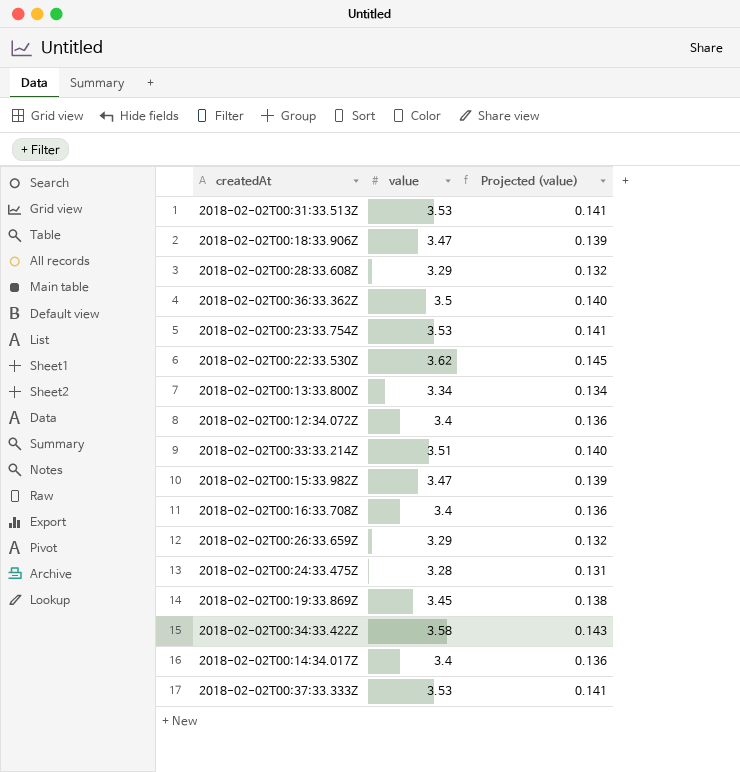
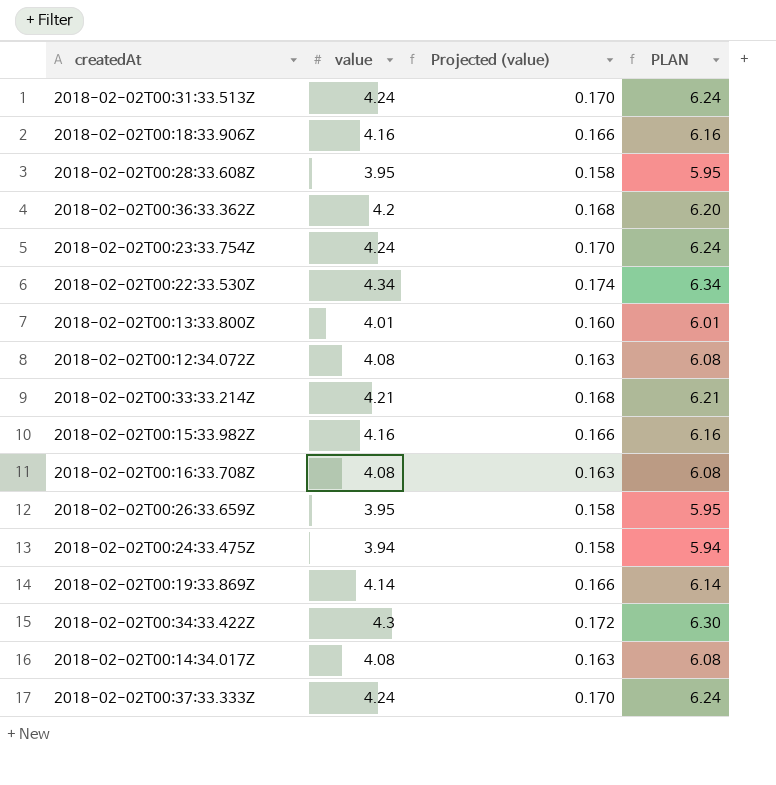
column PLAN | formula: none -> [value] + 2
2018-02-02T00:31:33.513Z | value: 3.53 -> 4.24
2018-02-02T00:31:33.513Z | Projected (value): 0.141 -> 0.170
2018-02-02T00:18:33.906Z | value: 3.47 -> 4.16
2018-02-02T00:18:33.906Z | Projected (value): 0.139 -> 0.166
2018-02-02T00:28:33.608Z | value: 3.29 -> 3.95
2018-02-02T00:28:33.608Z | Projected (value): 0.132 -> 0.158
2018-02-02T00:36:33.362Z | value: 3.5 -> 4.2
2018-02-02T00:36:33.362Z | Projected (value): 0.140 -> 0.168
2018-02-02T00:23:33.754Z | value: 3.53 -> 4.24
2018-02-02T00:23:33.754Z | Projected (value): 0.141 -> 0.170
2018-02-02T00:22:33.530Z | value: 3.62 -> 4.34
2018-02-02T00:22:33.530Z | Projected (value): 0.145 -> 0.174
2018-02-02T00:13:33.800Z | value: 3.34 -> 4.01
2018-02-02T00:13:33.800Z | Projected (value): 0.134 -> 0.160
2018-02-02T00:12:34.072Z | value: 3.4 -> 4.08
2018-02-02T00:12:34.072Z | Projected (value): 0.136 -> 0.163
2018-02-02T00:33:33.214Z | value: 3.51 -> 4.21
2018-02-02T00:33:33.214Z | Projected (value): 0.140 -> 0.168
2018-02-02T00:15:33.982Z | value: 3.47 -> 4.16
2018-02-02T00:15:33.982Z | Projected (value): 0.139 -> 0.166
2018-02-02T00:16:33.708Z | value: 3.4 -> 4.08
2018-02-02T00:16:33.708Z | Projected (value): 0.136 -> 0.163
2018-02-02T00:26:33.659Z | value: 3.29 -> 3.95
2018-02-02T00:26:33.659Z | Projected (value): 0.132 -> 0.158
2018-02-02T00:24:33.475Z | value: 3.28 -> 3.94
2018-02-02T00:24:33.475Z | Projected (value): 0.131 -> 0.158
2018-02-02T00:19:33.869Z | value: 3.45 -> 4.14
2018-02-02T00:19:33.869Z | Projected (value): 0.138 -> 0.166
2018-02-02T00:34:33.422Z | value: 3.58 -> 4.3
2018-02-02T00:34:33.422Z | Projected (value): 0.143 -> 0.172
2018-02-02T00:14:34.017Z | value: 3.4 -> 4.08
2018-02-02T00:14:34.017Z | Projected (value): 0.136 -> 0.163
2018-02-02T00:37:33.333Z | value: 3.53 -> 4.24
2018-02-02T00:37:33.333Z | Projected (value): 0.141 -> 0.170

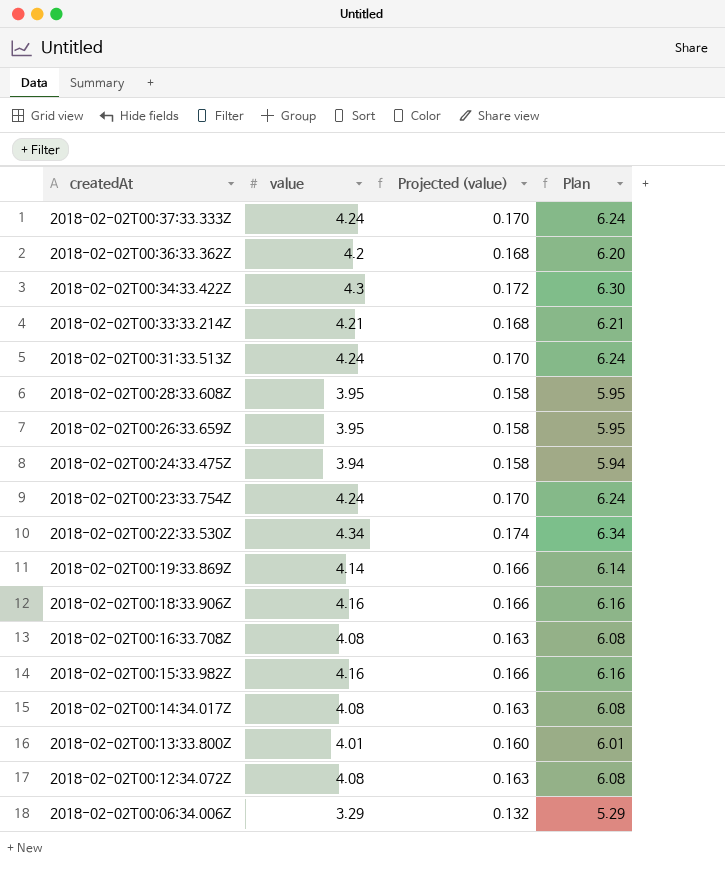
row order: none -> createdAt descending
column name: PLAN -> Plan
row 2018-02-02T00:06:34.006Z: none -> 3.29 | 0.132 | 5.29

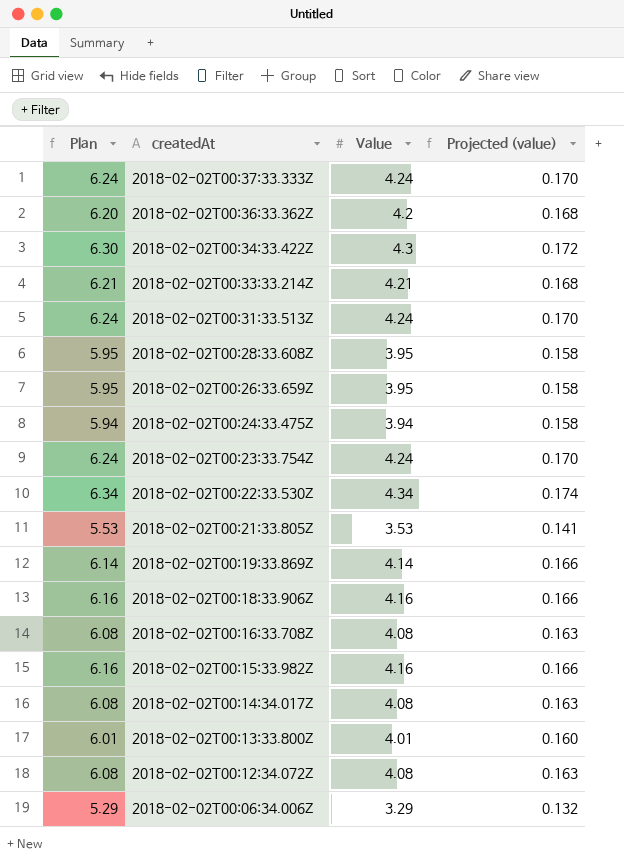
column Plan | position: 4 -> 1
column name: value -> Value
row 2018-02-02T00:21:33.805Z: none -> 5.53 | 3.53 | 0.141

